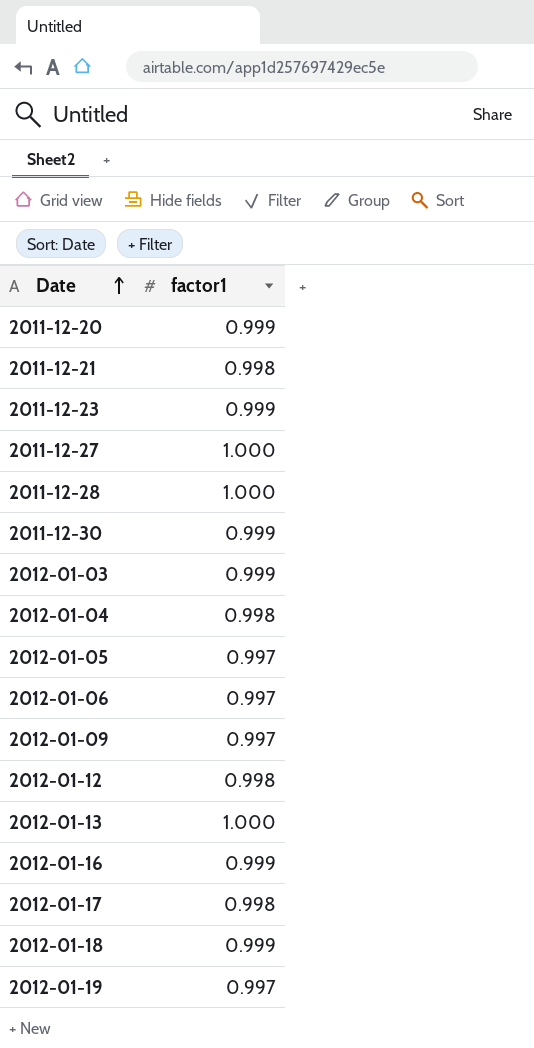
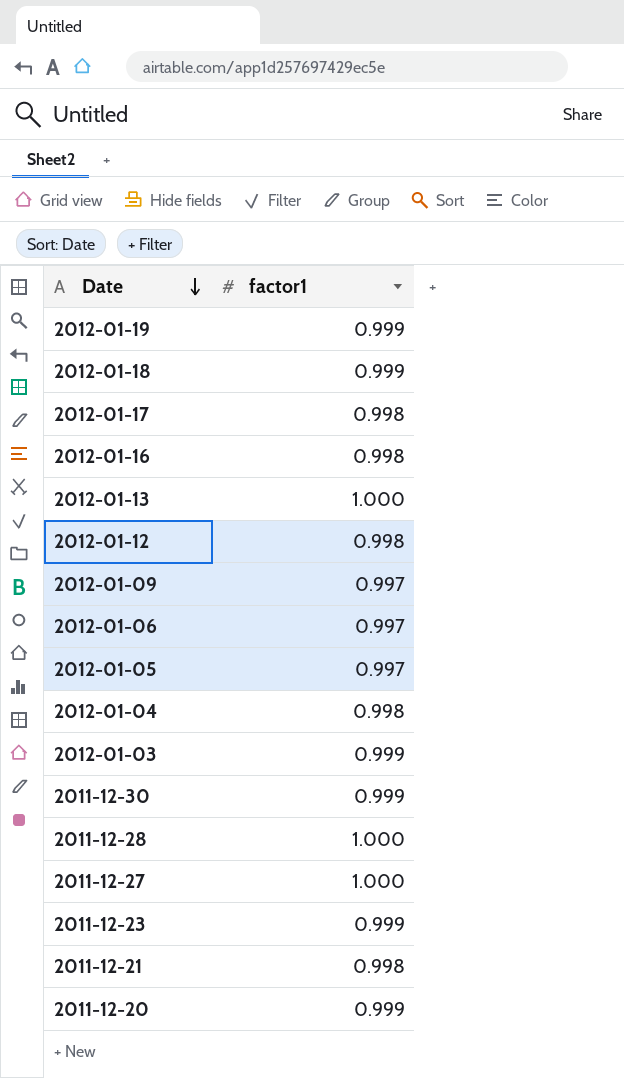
row order: Date ascending -> Date descending
2012-01-19 | factor1: 0.997 -> 0.999
2012-01-16 | factor1: 0.999 -> 0.998

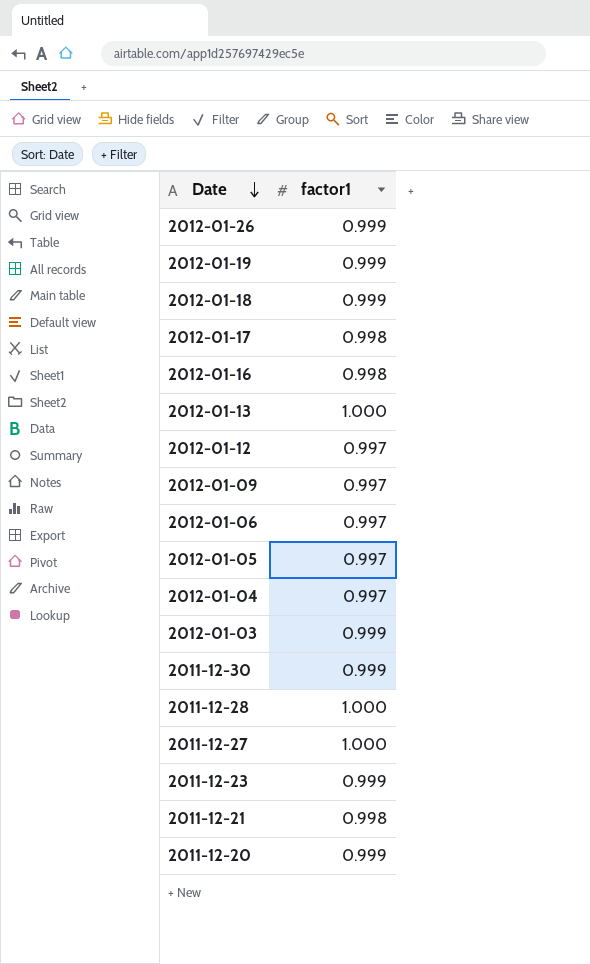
row 2012-01-26: none -> 0.999
2012-01-12 | factor1: 0.998 -> 0.997
2012-01-04 | factor1: 0.998 -> 0.997

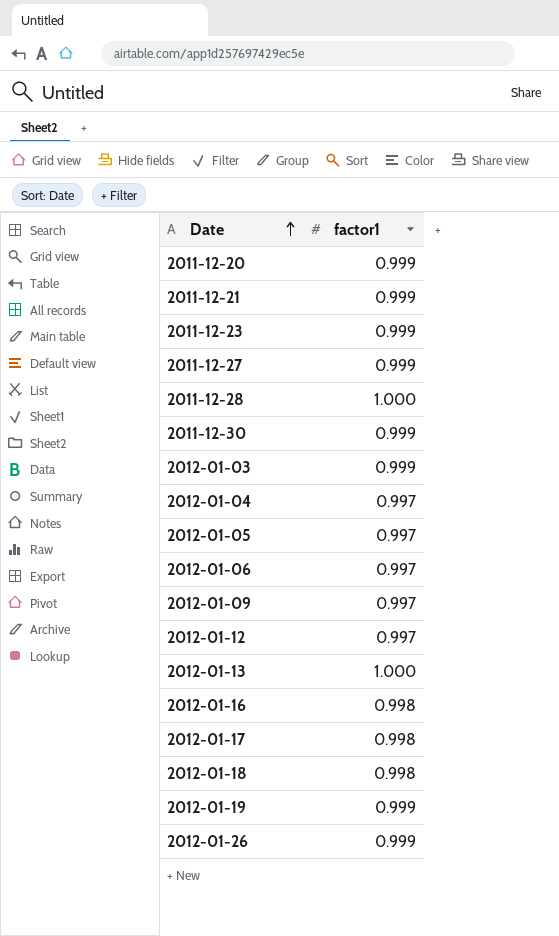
row order: Date descending -> Date ascending
2011-12-21 | factor1: 0.998 -> 0.999
2011-12-27 | factor1: 1.000 -> 0.999
2012-01-18 | factor1: 0.999 -> 0.998

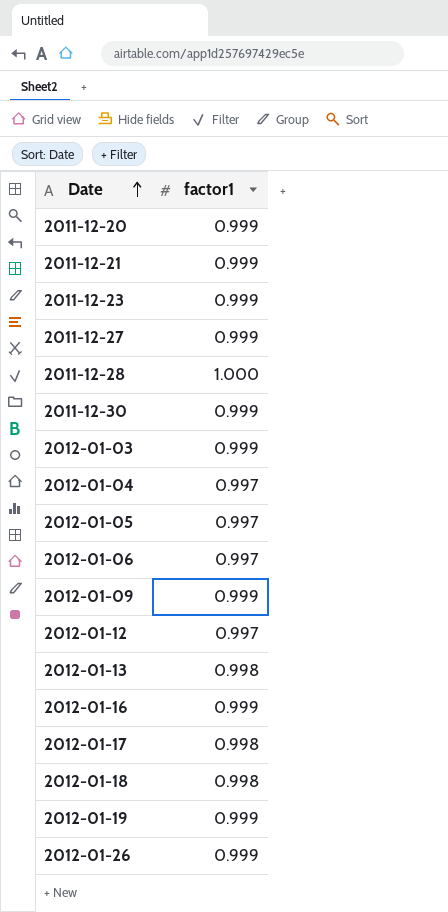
2012-01-09 | factor1: 0.997 -> 0.999
2012-01-13 | factor1: 1.000 -> 0.998
2012-01-16 | factor1: 0.998 -> 0.999

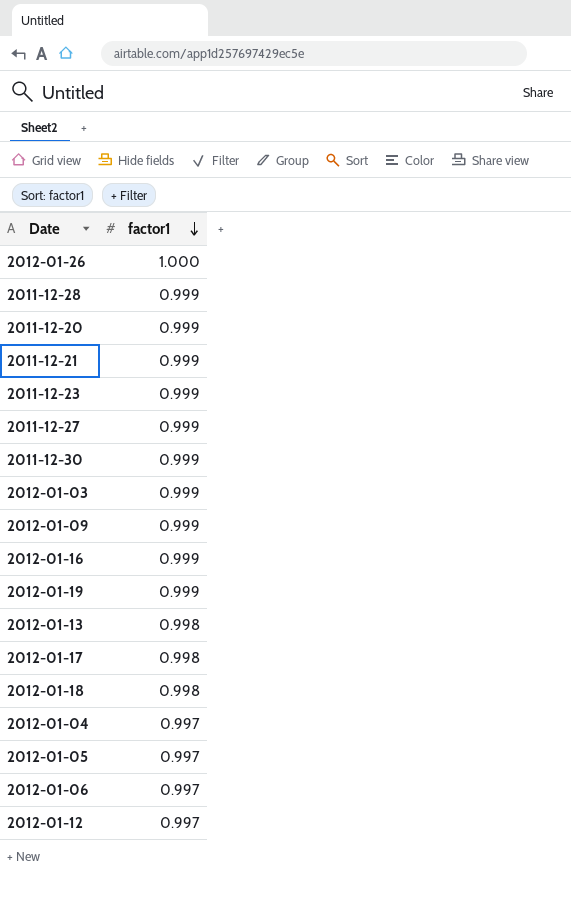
row order: Date ascending -> factor1 descending
2012-01-26 | factor1: 0.999 -> 1.000
2011-12-28 | factor1: 1.000 -> 0.999

